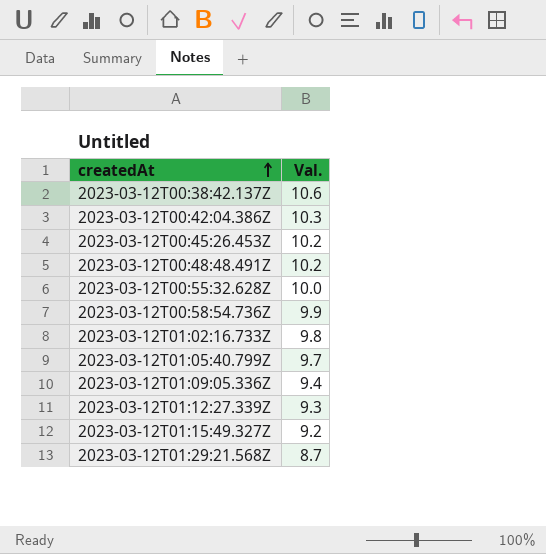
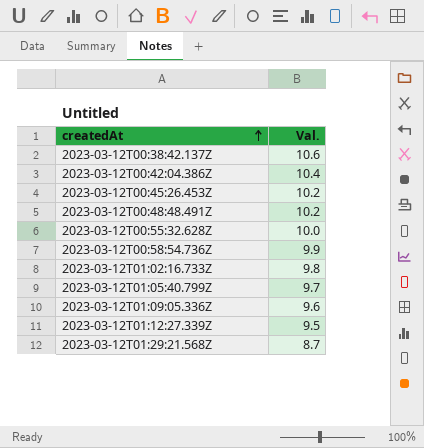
row 2023-03-12T01:15:49.327Z: 9.2 -> none
2023-03-12T00:42:04.386Z | Val.: 10.3 -> 10.4
2023-03-12T01:09:05.336Z | Val.: 9.4 -> 9.6
2023-03-12T01:12:27.339Z | Val.: 9.3 -> 9.5

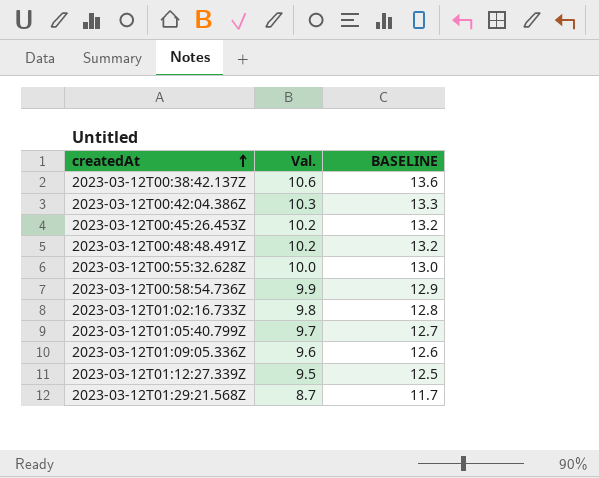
column BASELINE | formula: none -> [Val.] + 3
2023-03-12T00:42:04.386Z | Val.: 10.4 -> 10.3

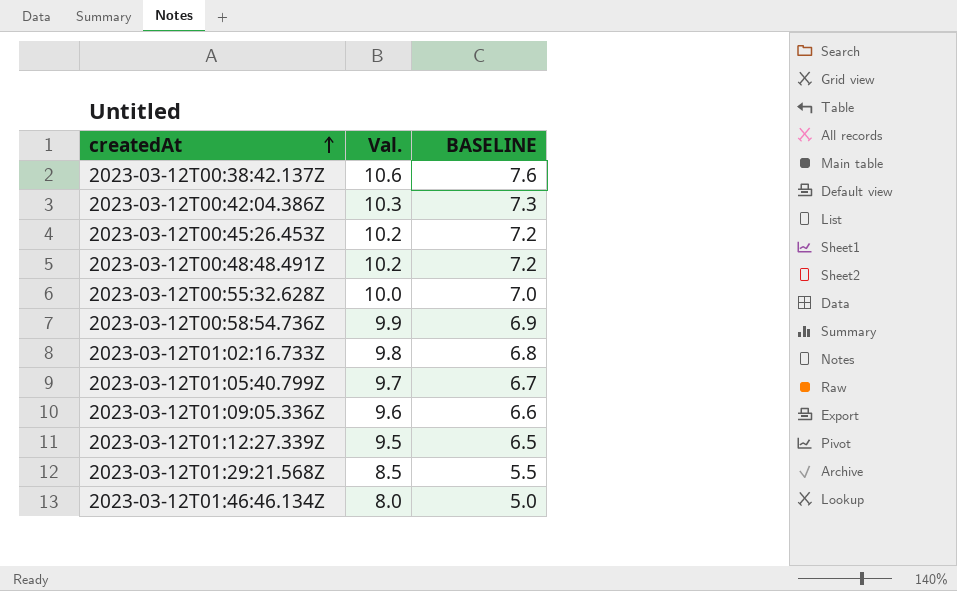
column BASELINE | formula: [Val.] + 3 -> [Val.] - 3
2023-03-12T01:29:21.568Z | Val.: 8.7 -> 8.5
row 2023-03-12T01:46:46.134Z: none -> 8.0 | 5.0

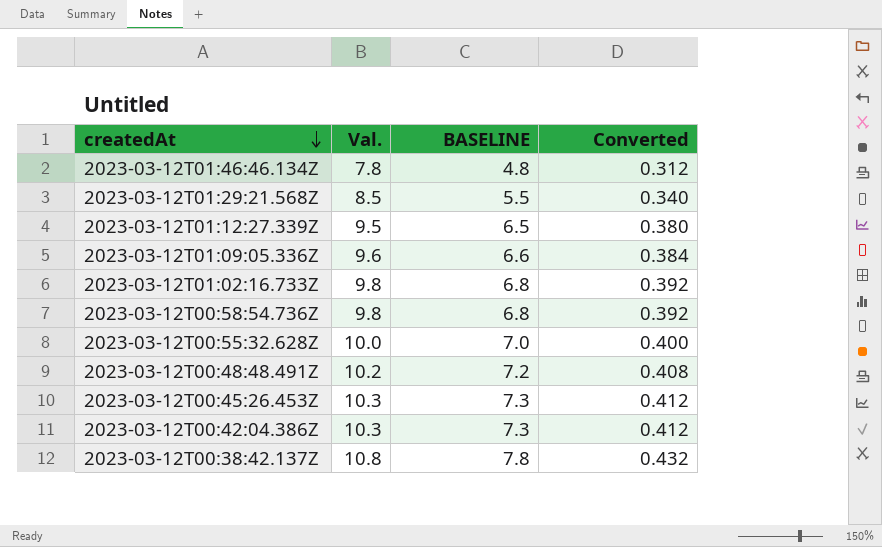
row order: createdAt ascending -> createdAt descending
column Converted | formula: none -> [Val.] * 0.04
row 2023-03-12T01:05:40.799Z: 9.7 | 6.7 -> none
2023-03-12T01:46:46.134Z | Val.: 8.0 -> 7.8
2023-03-12T01:46:46.134Z | BASELINE: 5.0 -> 4.8
2023-03-12T00:58:54.736Z | Val.: 9.9 -> 9.8
2023-03-12T00:58:54.736Z | BASELINE: 6.9 -> 6.8
2023-03-12T00:45:26.453Z | Val.: 10.2 -> 10.3
2023-03-12T00:45:26.453Z | BASELINE: 7.2 -> 7.3
2023-03-12T00:38:42.137Z | Val.: 10.6 -> 10.8
2023-03-12T00:38:42.137Z | BASELINE: 7.6 -> 7.8

